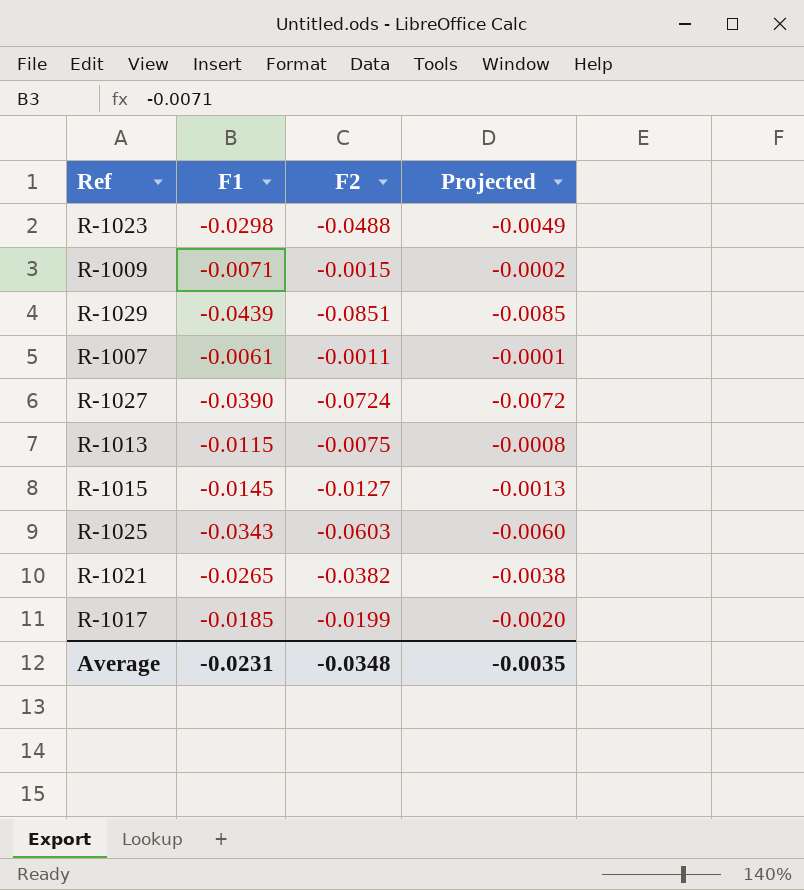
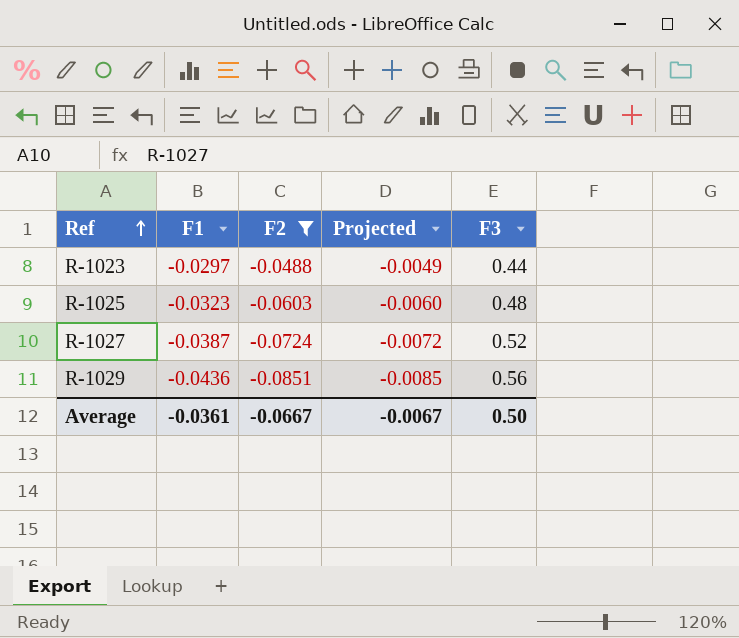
filter: none -> F2 <= -0.0488
row order: none -> Ref ascending
column F3 | position: none -> 5
R-1023 | F1: -0.0298 -> -0.0297
R-1025 | F1: -0.0343 -> -0.0323
R-1027 | F1: -0.0390 -> -0.0387
R-1029 | F1: -0.0439 -> -0.0436
Average | F1: -0.0231 -> -0.0361
Average | F2: -0.0348 -> -0.0667
Average | Projected: -0.0035 -> -0.0067

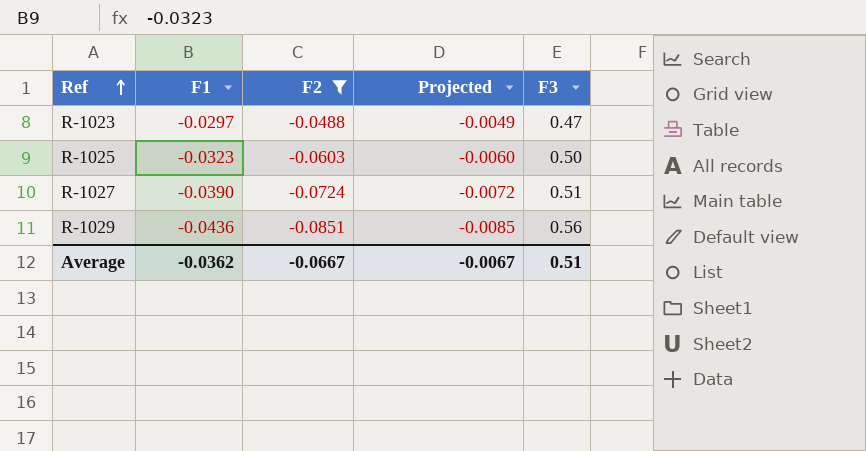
R-1023 | F3: 0.44 -> 0.47
R-1025 | F3: 0.48 -> 0.50
R-1027 | F1: -0.0387 -> -0.0390
R-1027 | F3: 0.52 -> 0.51
Average | F1: -0.0361 -> -0.0362
Average | F3: 0.50 -> 0.51

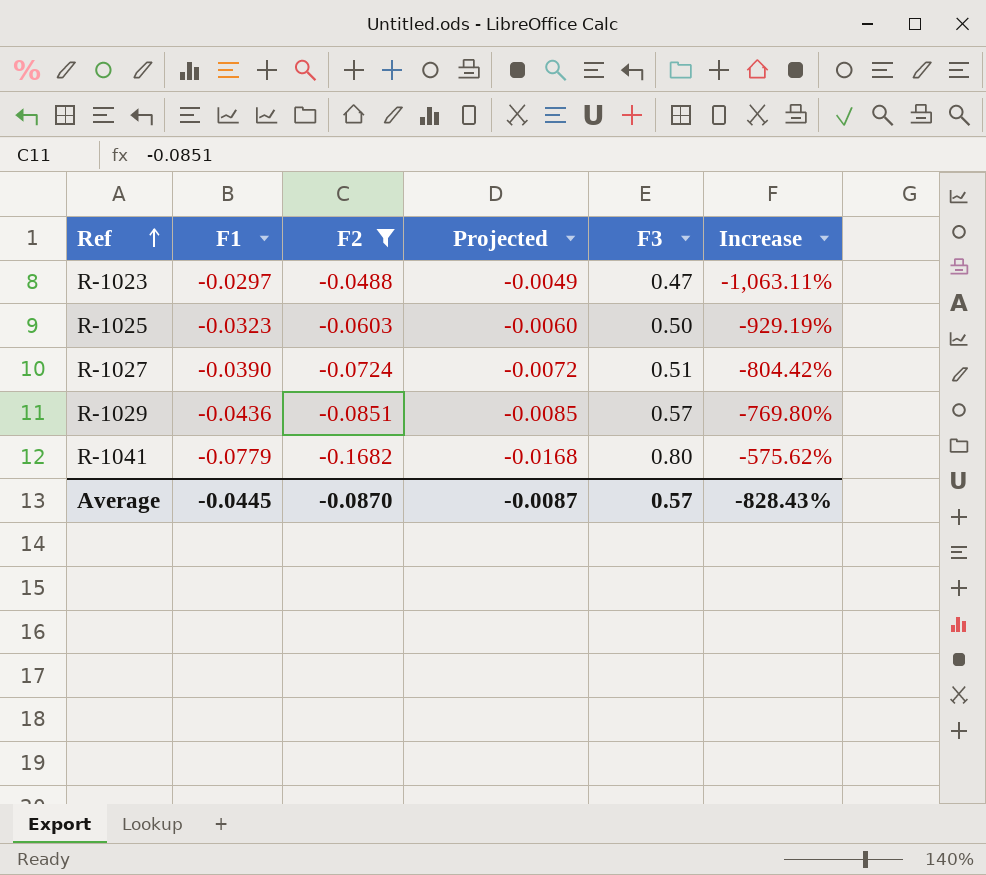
column Increase | formula: none -> ([F3] - [F2]) / [F2]
R-1029 | F3: 0.56 -> 0.57
row R-1041: none -> -0.0779 | -0.1682 | -0.0168 | 0.80 | -575.62%
Average | F1: -0.0362 -> -0.0445
Average | F2: -0.0667 -> -0.0870
Average | Projected: -0.0067 -> -0.0087
Average | F3: 0.51 -> 0.57

